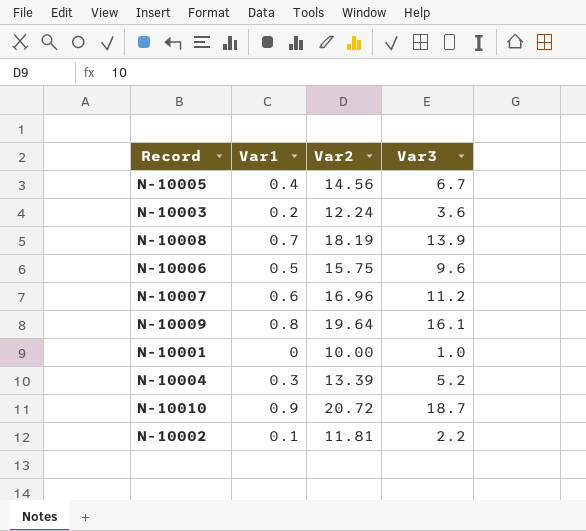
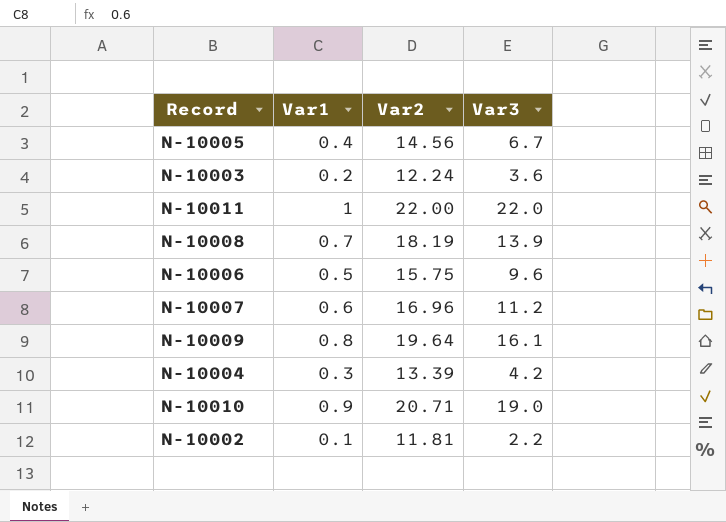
row N-10001: 0 | 10.00 | 1.0 -> none
row N-10011: none -> 1 | 22.00 | 22.0
N-10004 | Var3: 5.2 -> 4.2
N-10010 | Var2: 20.72 -> 20.71
N-10010 | Var3: 18.7 -> 19.0

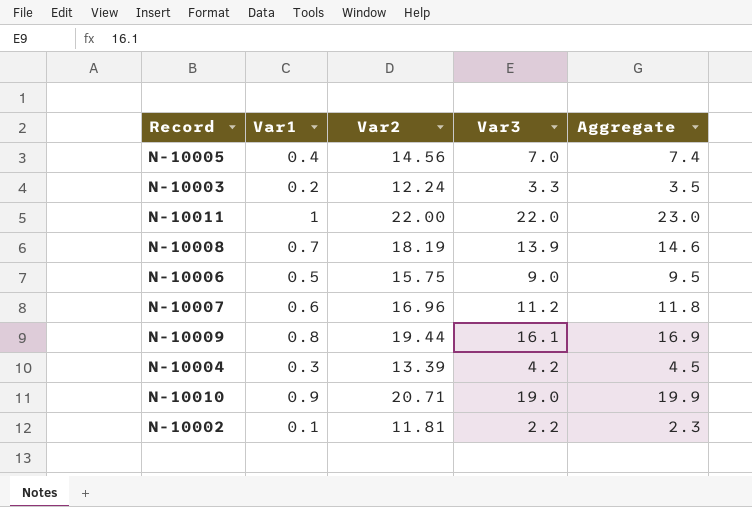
column Aggregate | formula: none -> [Var1] + [Var3]
N-10005 | Var3: 6.7 -> 7.0
N-10003 | Var3: 3.6 -> 3.3
N-10006 | Var3: 9.6 -> 9.0
N-10009 | Var2: 19.64 -> 19.44

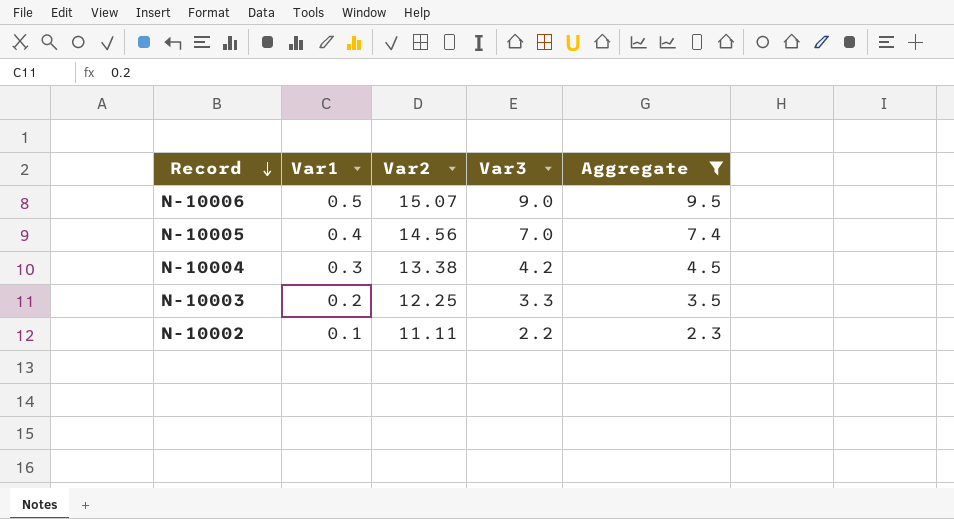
filter: none -> Aggregate <= 9.5
row order: none -> Record descending
N-10006 | Var2: 15.75 -> 15.07
N-10004 | Var2: 13.39 -> 13.38
N-10003 | Var2: 12.24 -> 12.25
N-10002 | Var2: 11.81 -> 11.11

